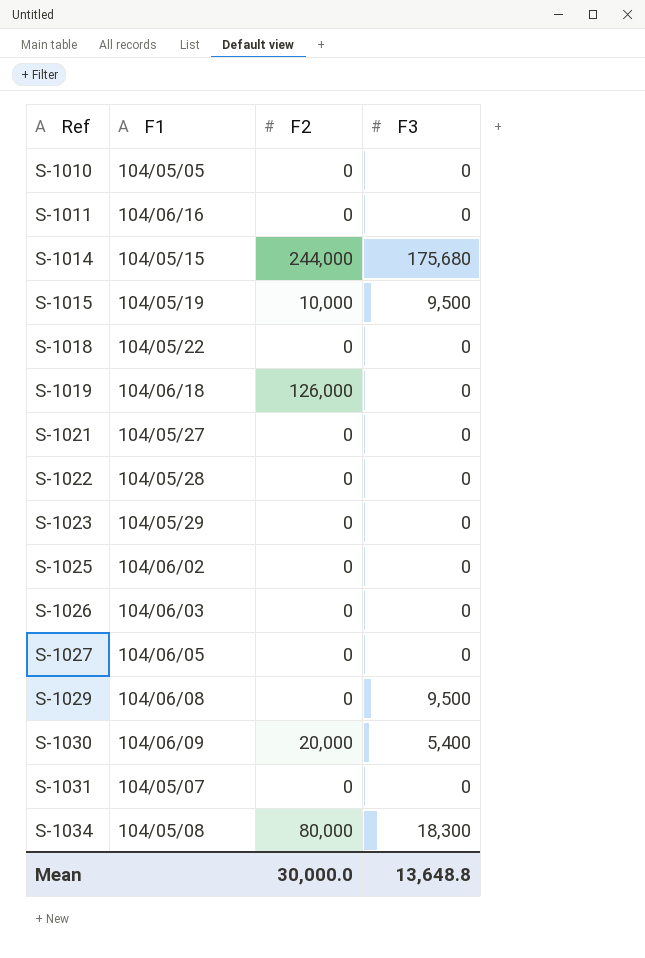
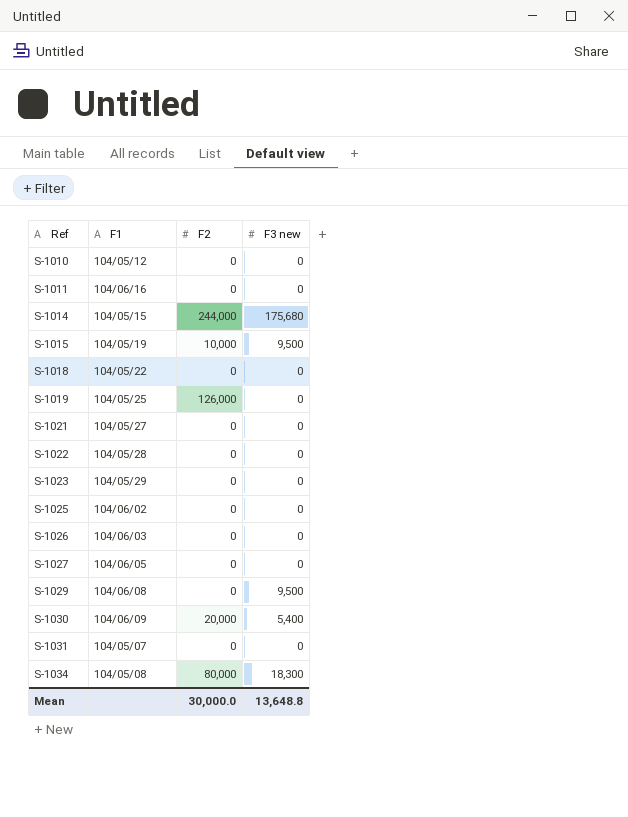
column name: F3 -> F3 new
S-1010 | F1: 104/05/05 -> 104/05/12
S-1019 | F1: 104/06/18 -> 104/05/25

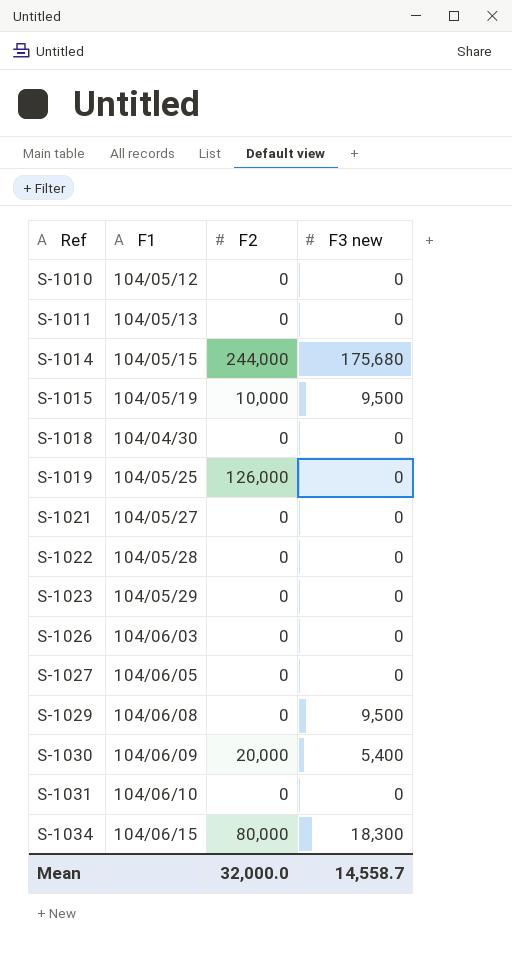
row S-1025: 104/06/02 | 0 | 0 -> none
S-1011 | F1: 104/06/16 -> 104/05/13
S-1018 | F1: 104/05/22 -> 104/04/30
S-1031 | F1: 104/05/07 -> 104/06/10
S-1034 | F1: 104/05/08 -> 104/06/15
Mean | F2: 30,000.0 -> 32,000.0
Mean | F3 new: 13,648.8 -> 14,558.7

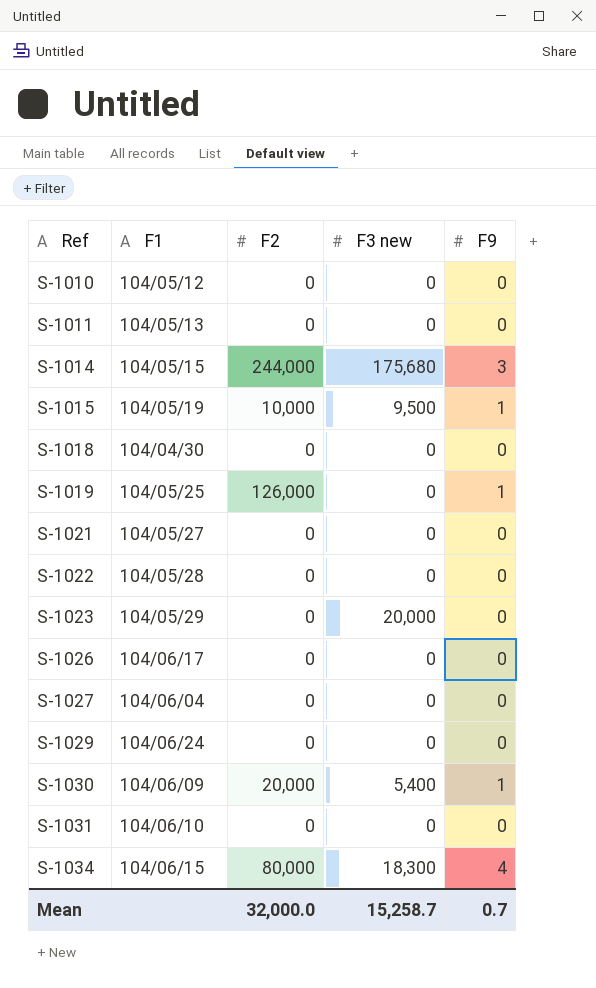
column F9 | position: none -> 5
S-1023 | F3 new: 0 -> 20,000
S-1026 | F1: 104/06/03 -> 104/06/17
S-1027 | F1: 104/06/05 -> 104/06/04
S-1029 | F1: 104/06/08 -> 104/06/24
S-1029 | F3 new: 9,500 -> 0
Mean | F3 new: 14,558.7 -> 15,258.7

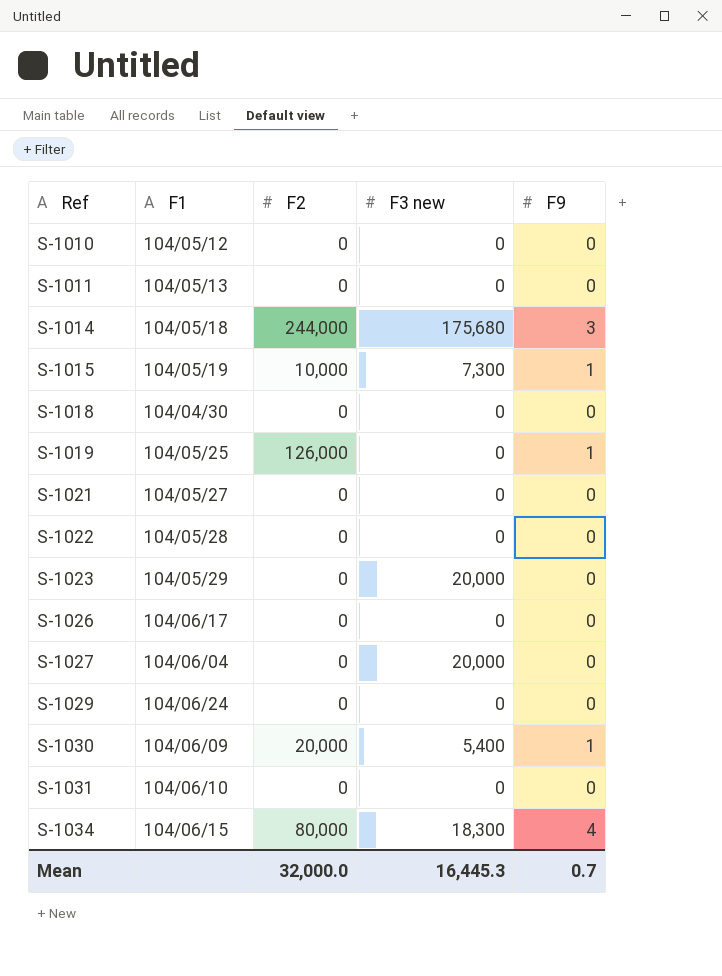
S-1014 | F1: 104/05/15 -> 104/05/18
S-1015 | F3 new: 9,500 -> 7,300
S-1027 | F3 new: 0 -> 20,000
Mean | F3 new: 15,258.7 -> 16,445.3

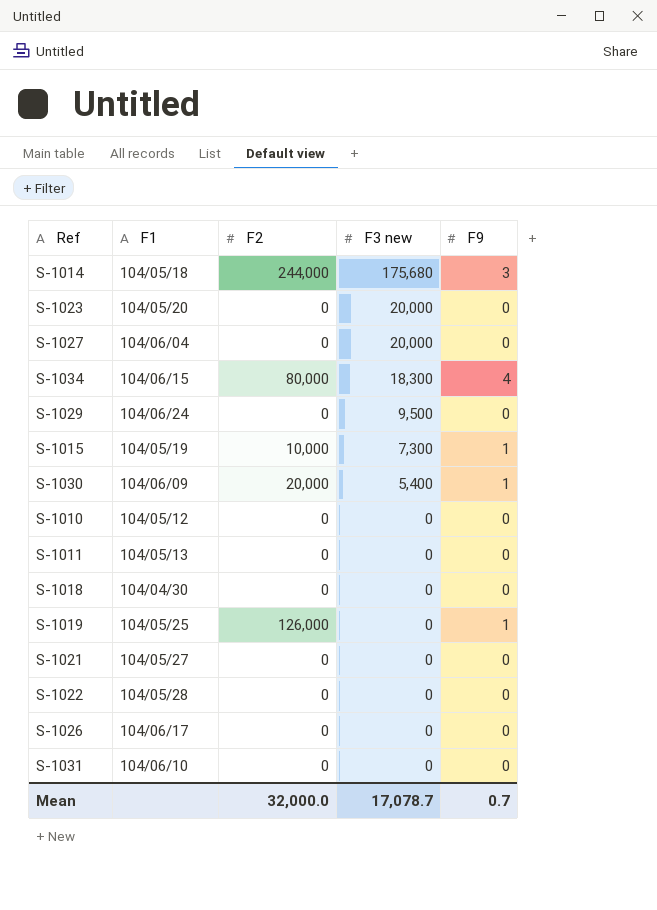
row order: Ref ascending -> F3 new descending
S-1023 | F1: 104/05/29 -> 104/05/20
S-1029 | F3 new: 0 -> 9,500
Mean | F3 new: 16,445.3 -> 17,078.7

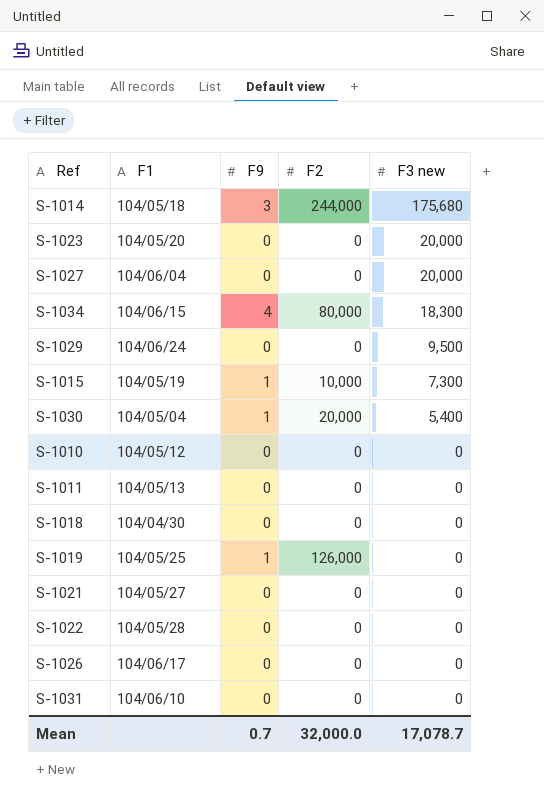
column F9 | position: 5 -> 3
S-1030 | F1: 104/06/09 -> 104/05/04

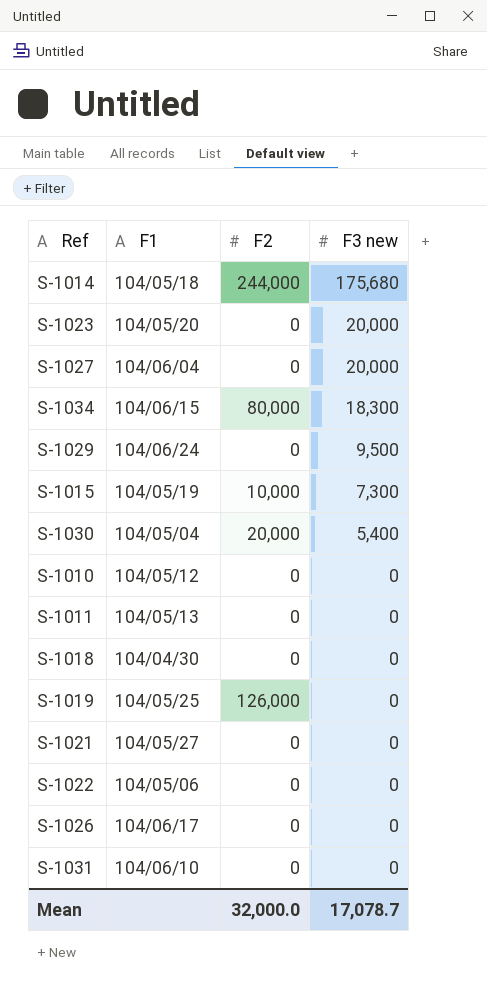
column F9 | position: 3 -> none
S-1022 | F1: 104/05/28 -> 104/05/06

